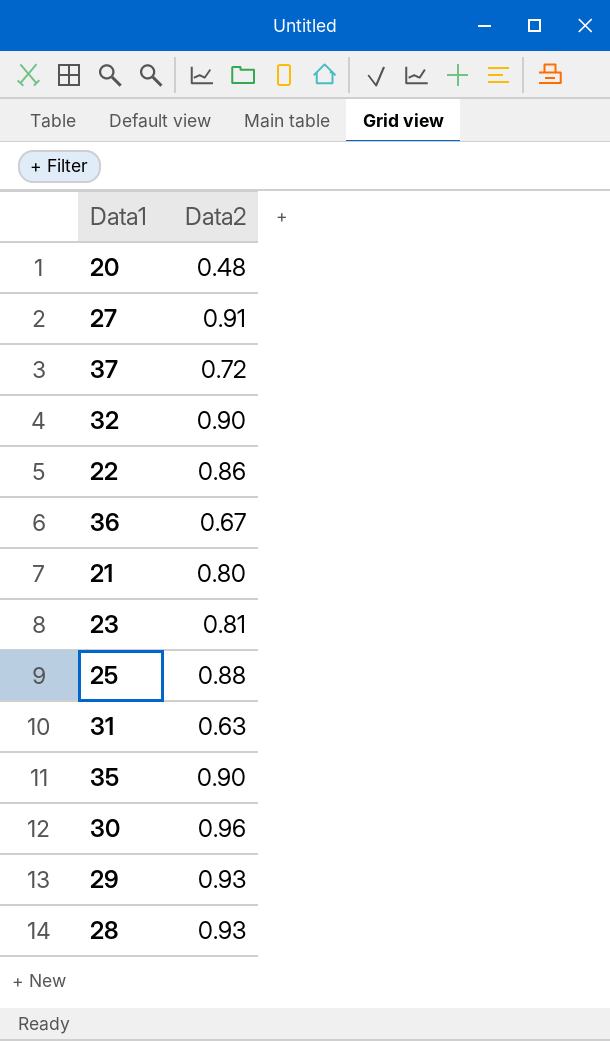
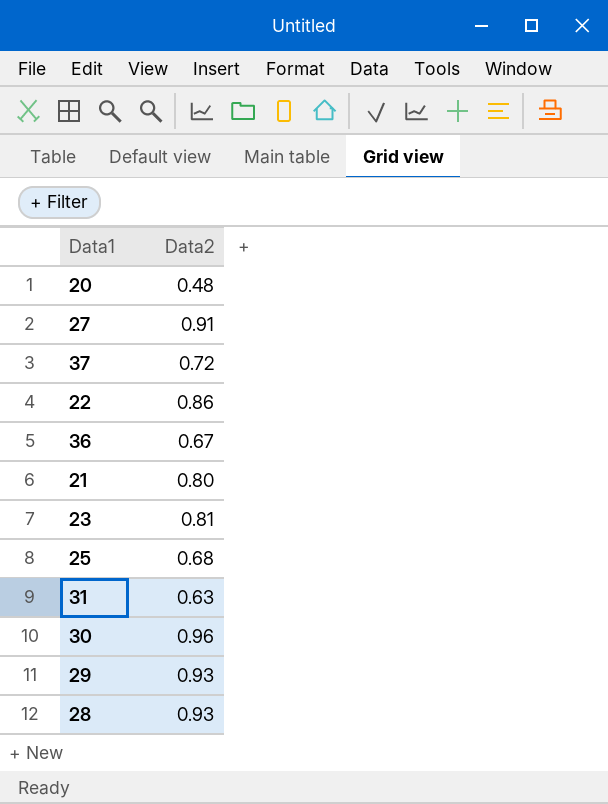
row 32: 0.90 -> none
row 35: 0.90 -> none
25 | Data2: 0.88 -> 0.68

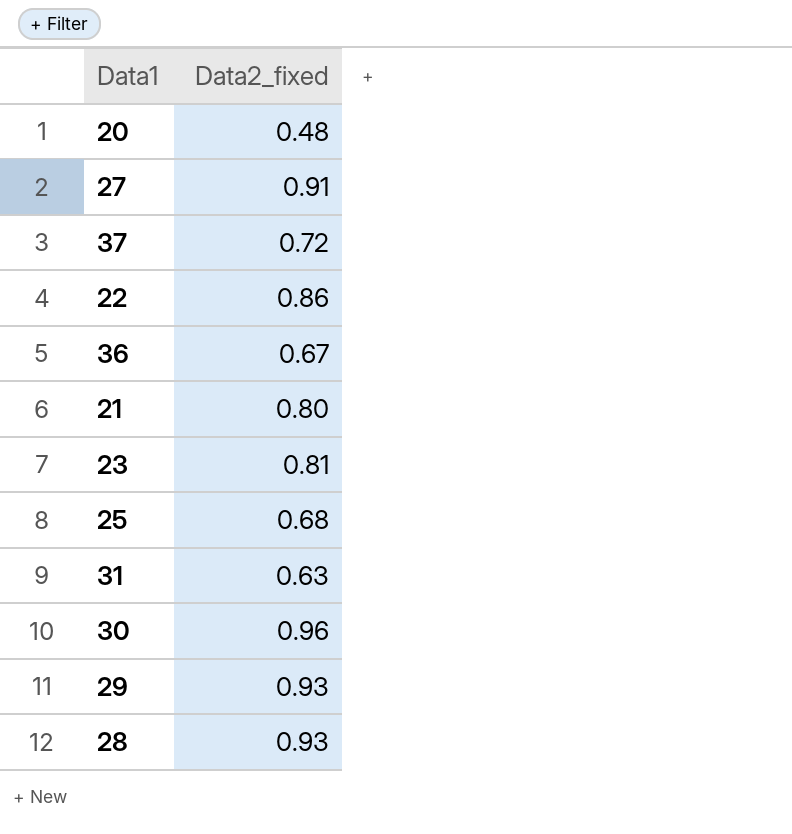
column name: Data2 -> Data2_fixed

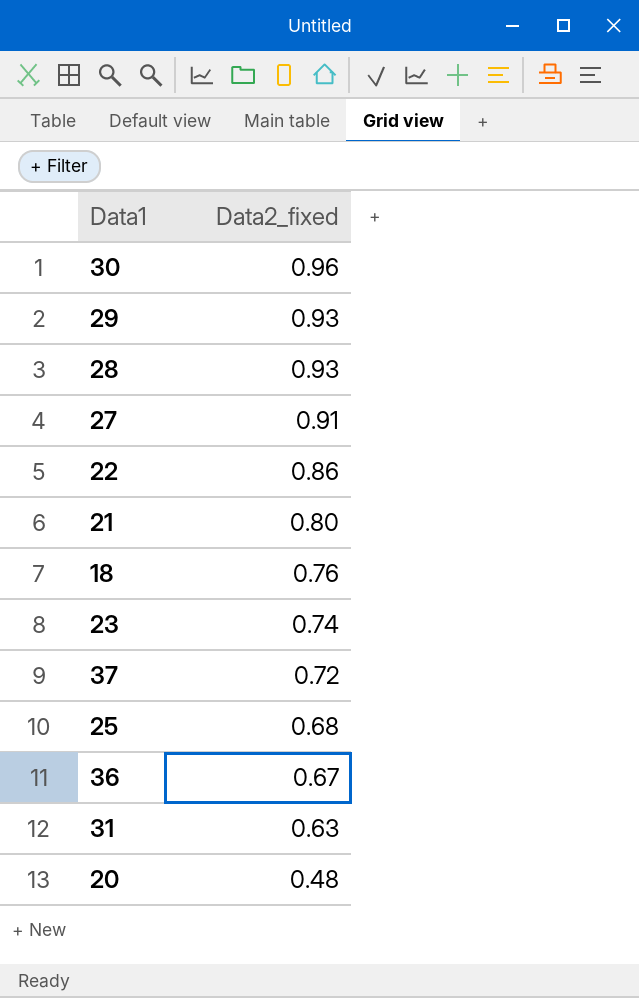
row order: none -> Data2_fixed descending
row 18: none -> 0.76
23 | Data2_fixed: 0.81 -> 0.74

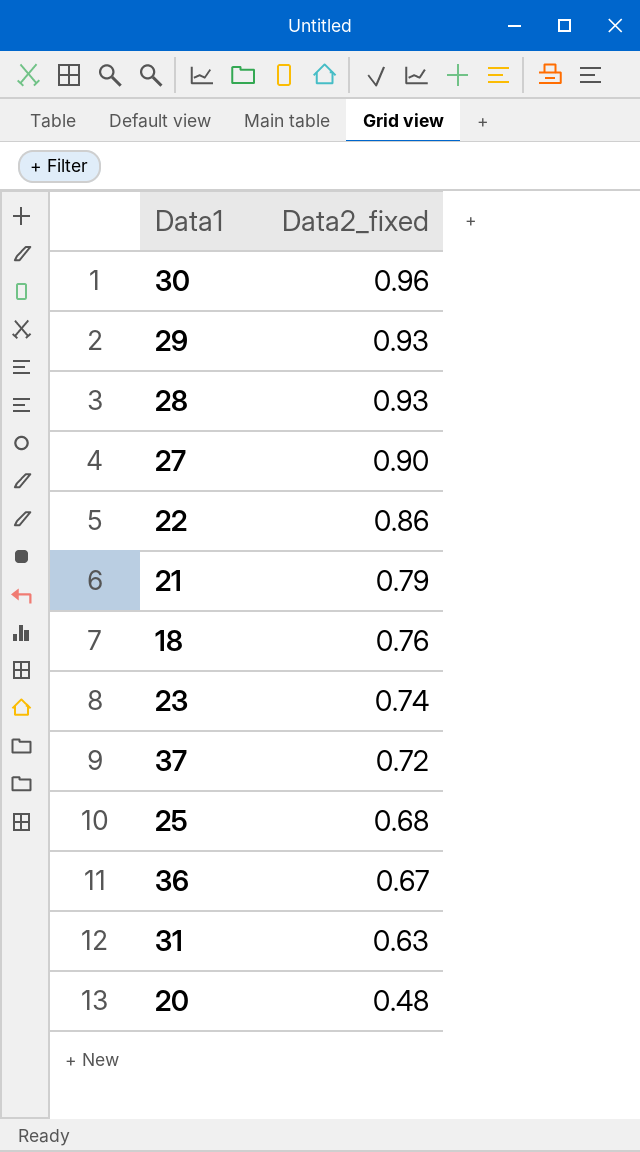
27 | Data2_fixed: 0.91 -> 0.90
21 | Data2_fixed: 0.80 -> 0.79

